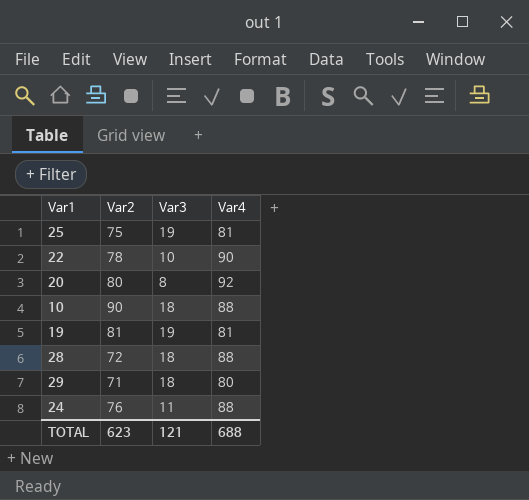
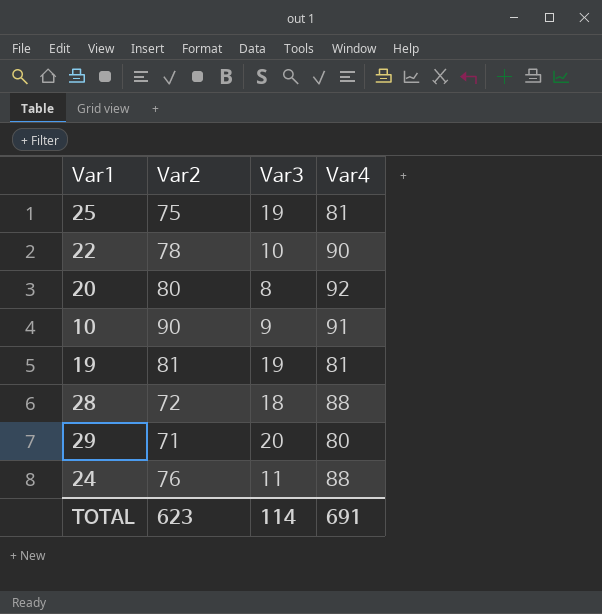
10 | Var3: 18 -> 9
10 | Var4: 88 -> 91
29 | Var3: 18 -> 20
TOTAL | Var3: 121 -> 114
TOTAL | Var4: 688 -> 691

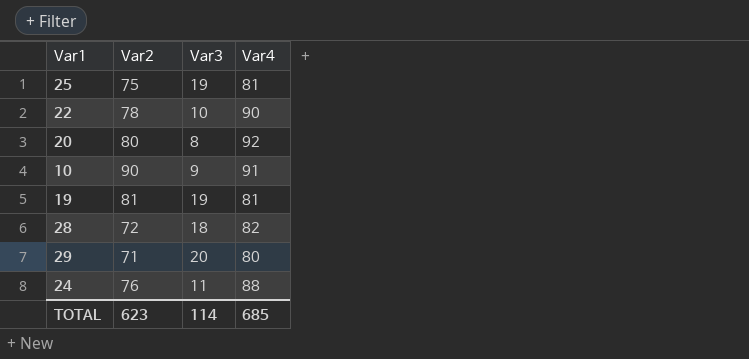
28 | Var4: 88 -> 82
TOTAL | Var4: 691 -> 685

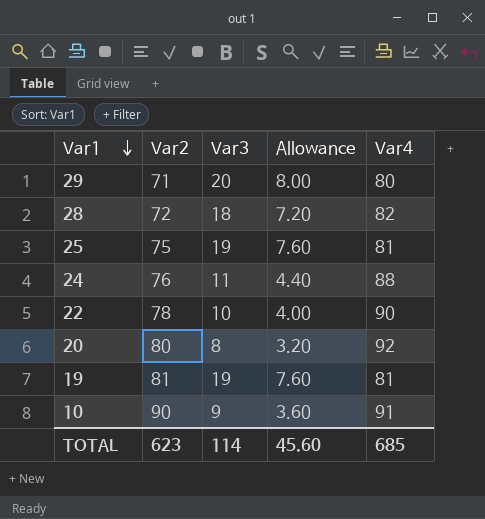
row order: none -> Var1 descending
column Allowance | formula: none -> [Var3] * 0.4

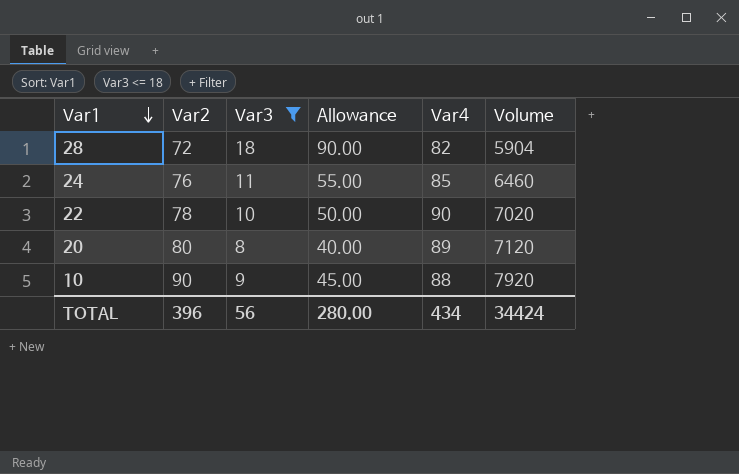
filter: none -> Var3 <= 18
column Allowance | formula: [Var3] * 0.4 -> [Var3] * 5
column Volume | formula: none -> [Var2] * [Var4]
24 | Var4: 88 -> 85
20 | Var4: 92 -> 89
10 | Var4: 91 -> 88
TOTAL | Var2: 623 -> 396
TOTAL | Var3: 114 -> 56
TOTAL | Allowance: 45.60 -> 280.00
TOTAL | Var4: 685 -> 434

